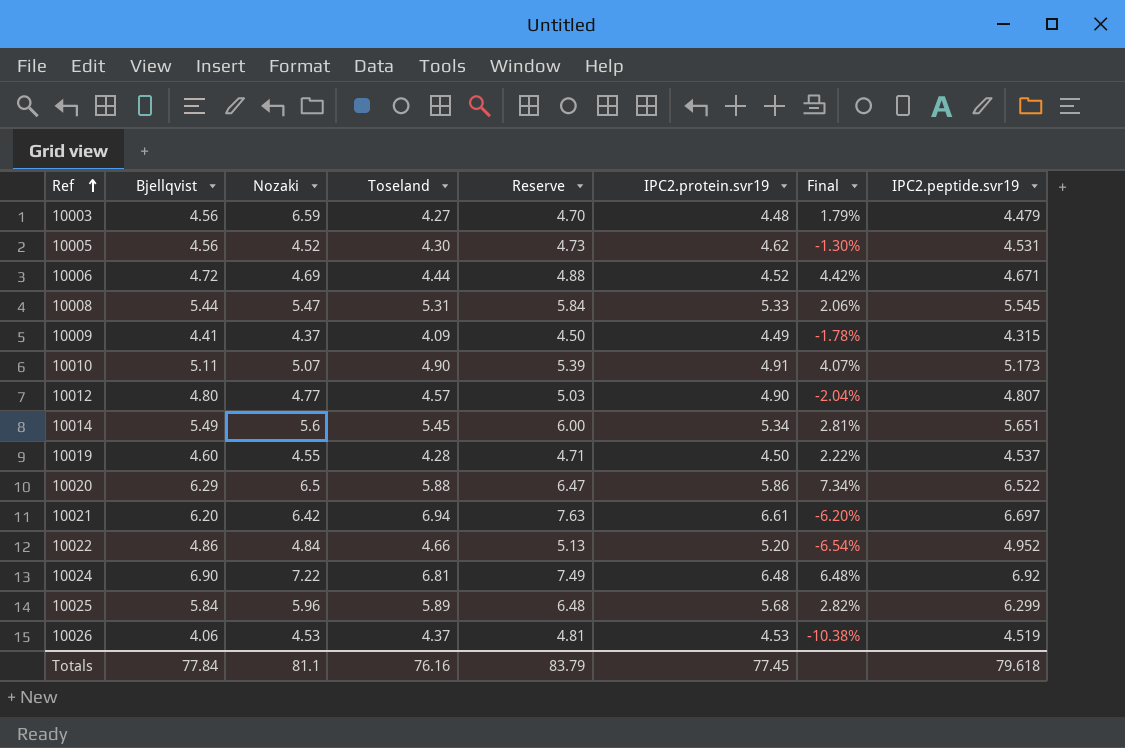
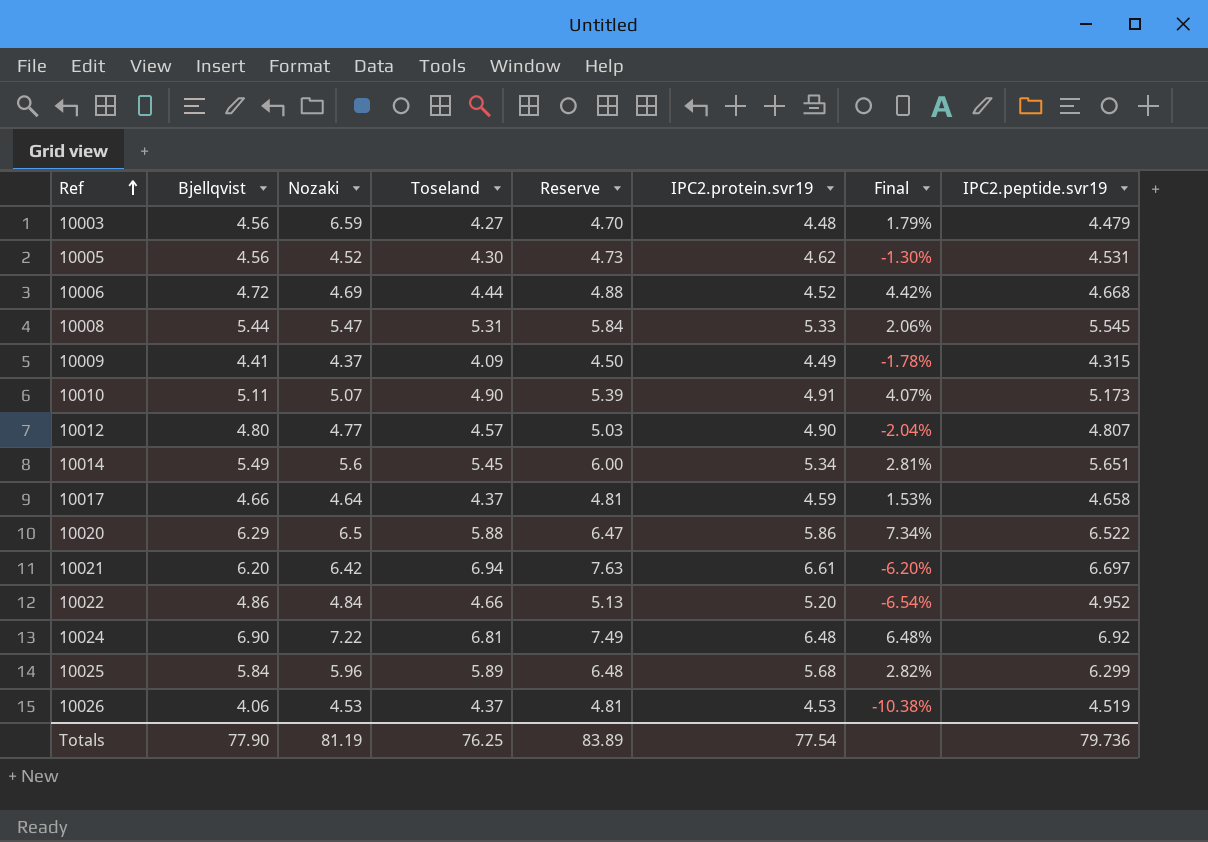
row 10019: 4.60 | 4.55 | 4.28 | 4.71 | 4.50 | 2.22% | 4.537 -> none
10006 | IPC2.peptide.svr19: 4.671 -> 4.668
row 10017: none -> 4.66 | 4.64 | 4.37 | 4.81 | 4.59 | 1.53% | 4.658
Totals | Bjellqvist: 77.84 -> 77.90
Totals | Nozaki: 81.1 -> 81.19
Totals | Toseland: 76.16 -> 76.25
Totals | Reserve: 83.79 -> 83.89
Totals | IPC2.protein.svr19: 77.45 -> 77.54
Totals | IPC2.peptide.svr19: 79.618 -> 79.736

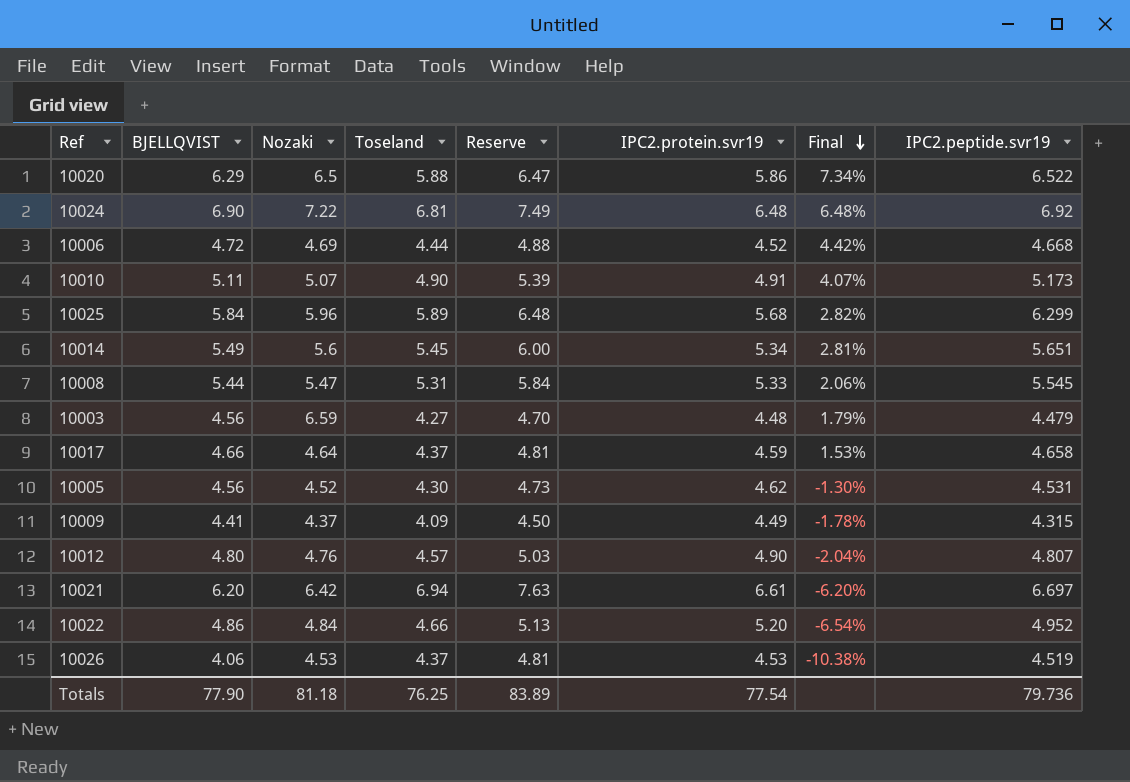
row order: Ref ascending -> Final descending
column name: Bjellqvist -> BJELLQVIST
10012 | Nozaki: 4.77 -> 4.76
Totals | Nozaki: 81.19 -> 81.18

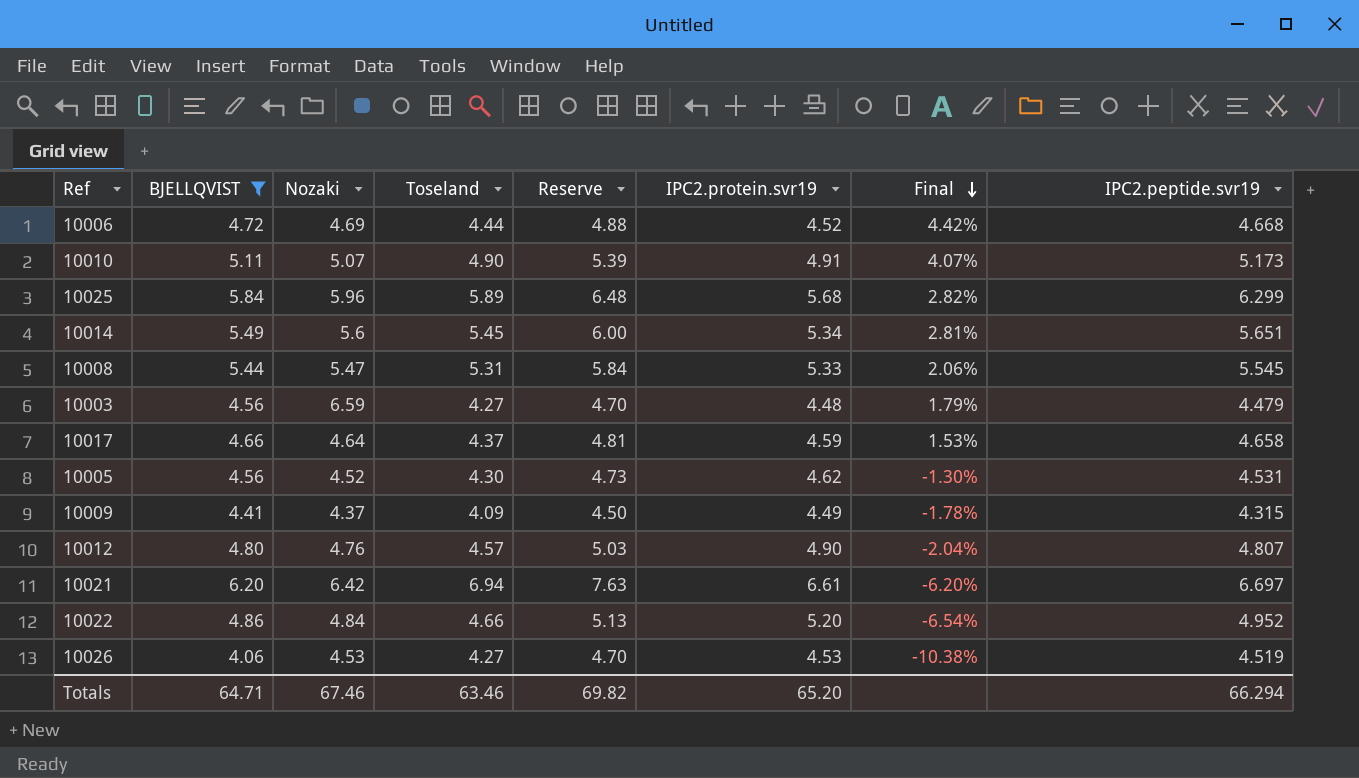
filter: none -> BJELLQVIST <= 6.20
10026 | Toseland: 4.37 -> 4.27
10026 | Reserve: 4.81 -> 4.70
Totals | BJELLQVIST: 77.90 -> 64.71
Totals | Nozaki: 81.18 -> 67.46
Totals | Toseland: 76.25 -> 63.46
Totals | Reserve: 83.89 -> 69.82
Totals | IPC2.protein.svr19: 77.54 -> 65.20
Totals | IPC2.peptide.svr19: 79.736 -> 66.294

